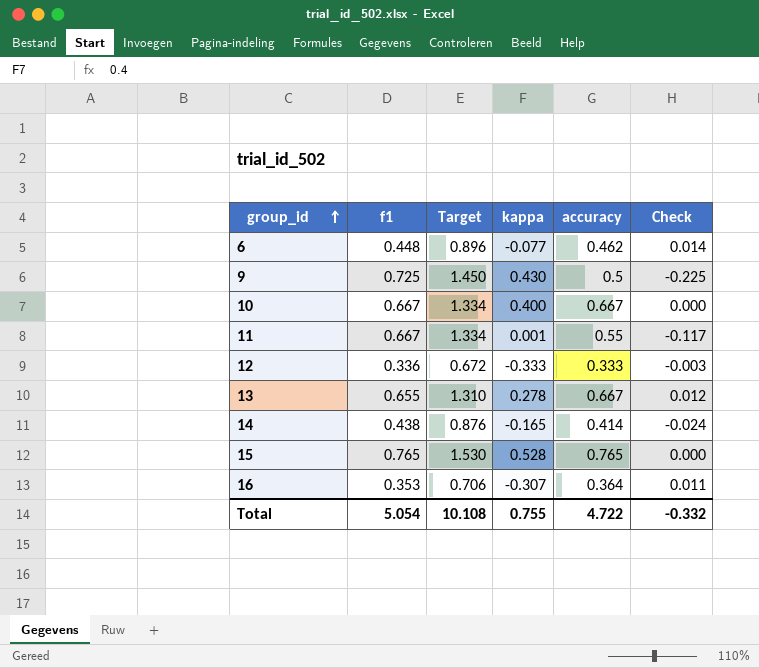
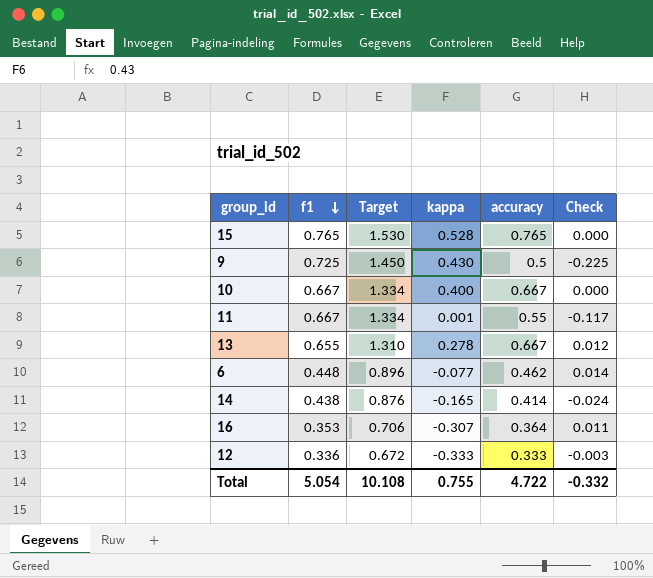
row order: group_id ascending -> f1 descending

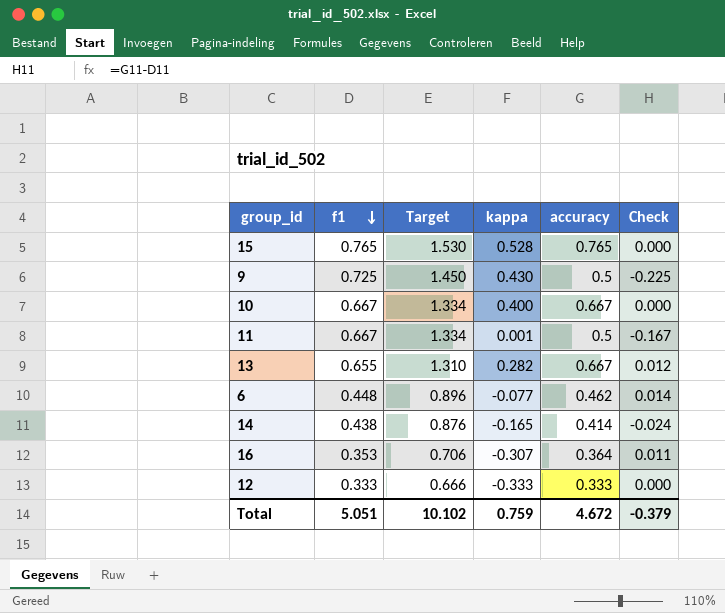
11 | accuracy: 0.55 -> 0.5
11 | Check: -0.117 -> -0.167
13 | kappa: 0.278 -> 0.282
12 | f1: 0.336 -> 0.333
12 | Target: 0.672 -> 0.666
12 | Check: -0.003 -> 0.000
Total | f1: 5.054 -> 5.051
Total | Target: 10.108 -> 10.102
Total | kappa: 0.755 -> 0.759
Total | accuracy: 4.722 -> 4.672
Total | Check: -0.332 -> -0.379

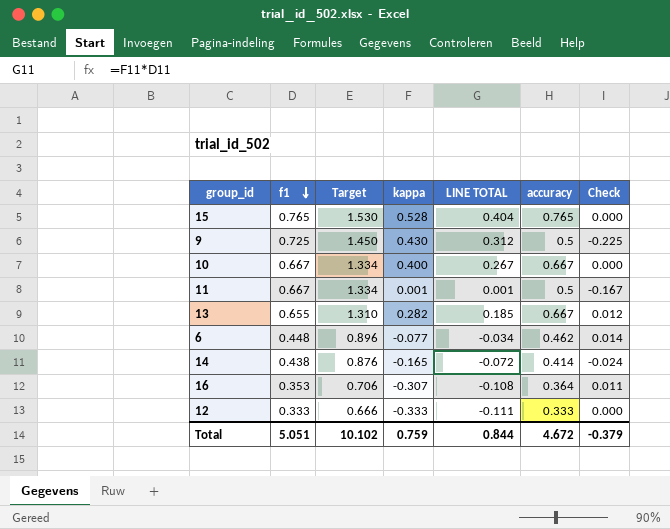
column LINE TOTAL | formula: none -> [f1] * [kappa]

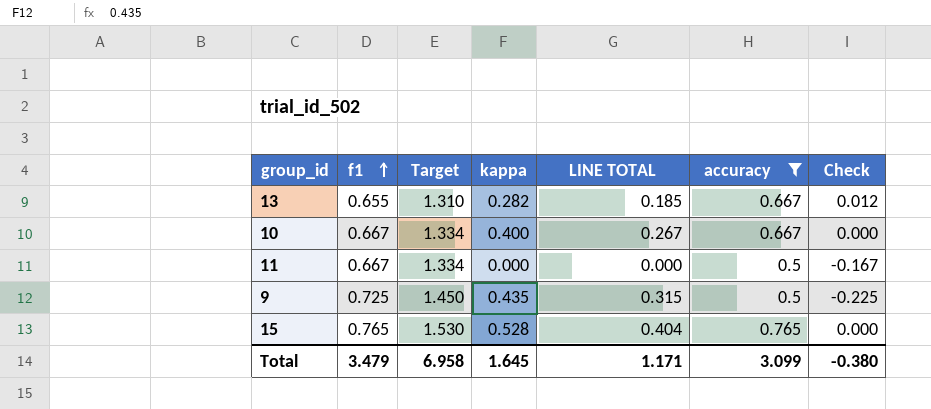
filter: none -> accuracy >= 0.5
row order: f1 descending -> f1 ascending
11 | kappa: 0.001 -> 0.000
11 | LINE TOTAL: 0.001 -> 0.000
9 | kappa: 0.430 -> 0.435
9 | LINE TOTAL: 0.312 -> 0.315
Total | f1: 5.051 -> 3.479
Total | Target: 10.102 -> 6.958
Total | kappa: 0.759 -> 1.645
Total | LINE TOTAL: 0.844 -> 1.171
Total | accuracy: 4.672 -> 3.099
Total | Check: -0.379 -> -0.380

